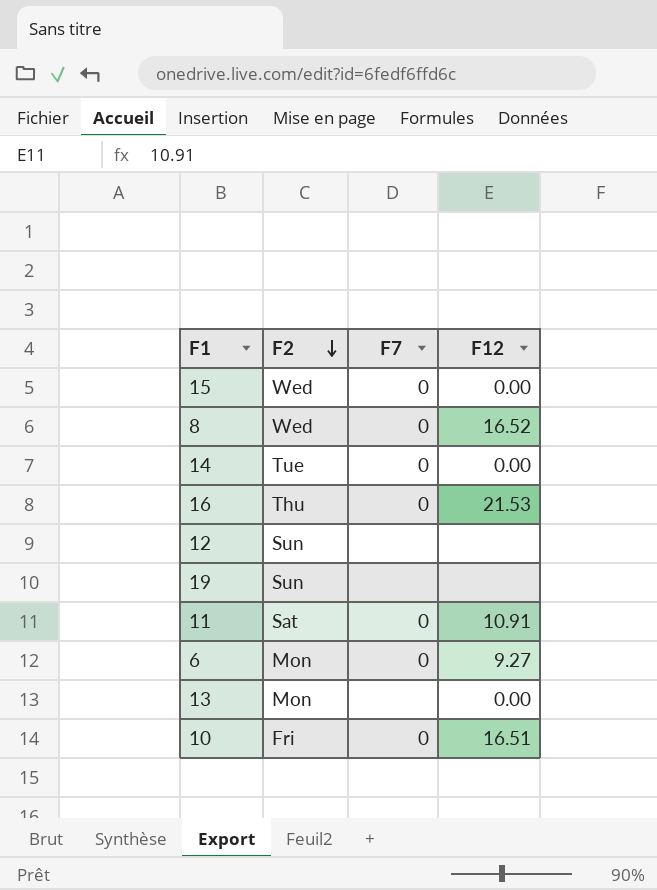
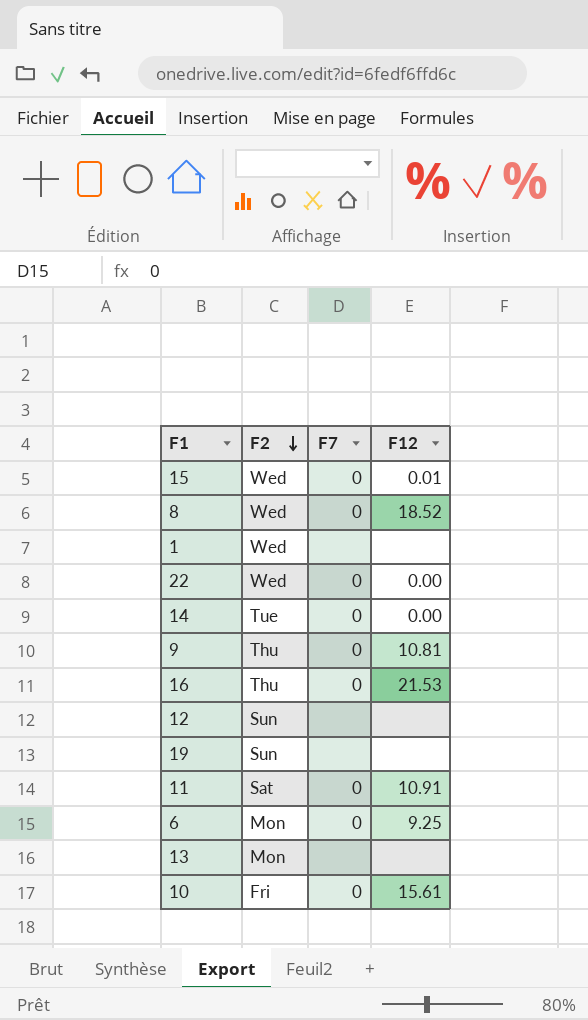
15 | F12: 0.00 -> 0.01
8 | F12: 16.52 -> 18.52
row 1: none -> Wed | none | none
row 22: none -> Wed | 0 | 0.00
row 9: none -> Thu | 0 | 10.81
6 | F12: 9.27 -> 9.25
13 | F12: 0.00 -> none
10 | F12: 16.51 -> 15.61

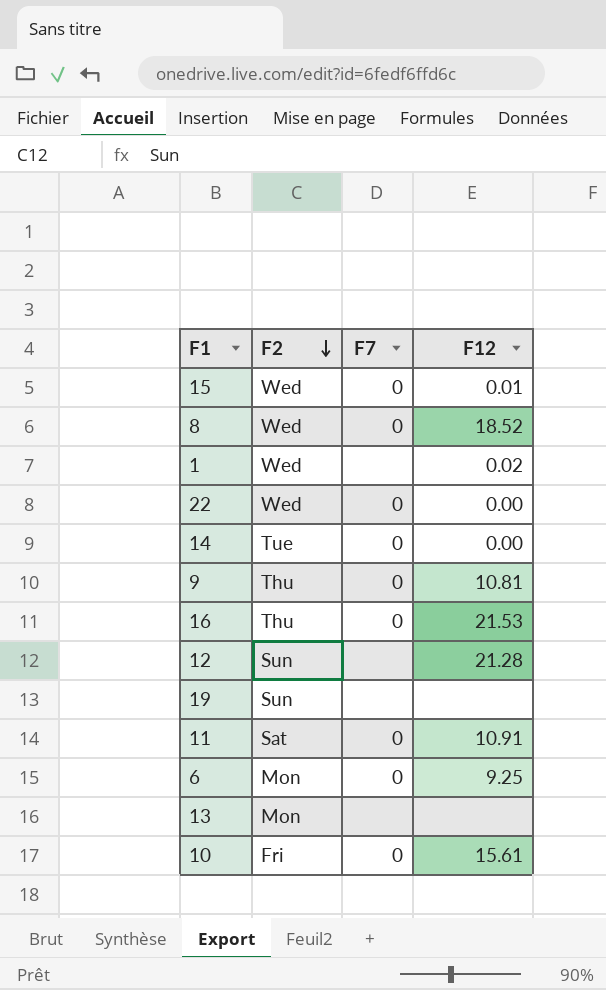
1 | F12: none -> 0.02
12 | F12: none -> 21.28

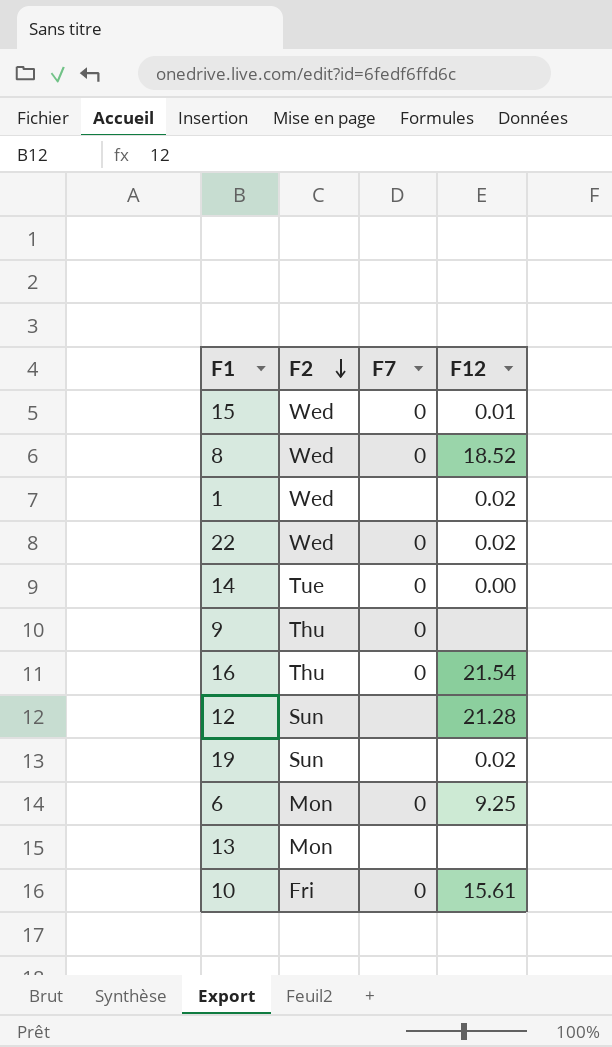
row 11: Sat | 0 | 10.91 -> none
22 | F12: 0.00 -> 0.02
9 | F12: 10.81 -> none
16 | F12: 21.53 -> 21.54
19 | F12: none -> 0.02

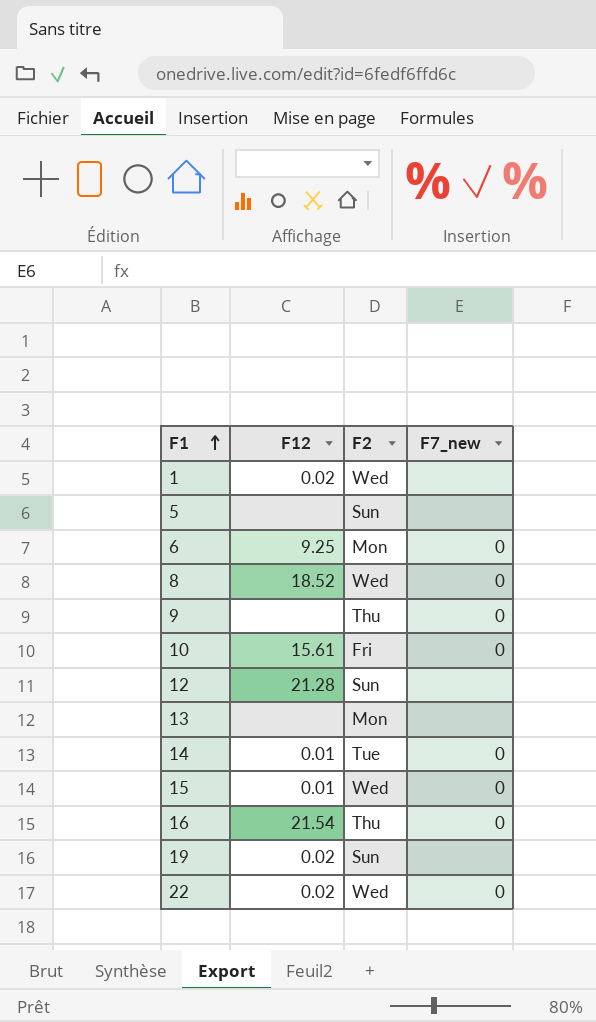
row order: F2 descending -> F1 ascending
column F12 | position: 4 -> 2
column name: F7 -> F7_new
row 5: none -> none | Sun | none
14 | F12: 0.00 -> 0.01

